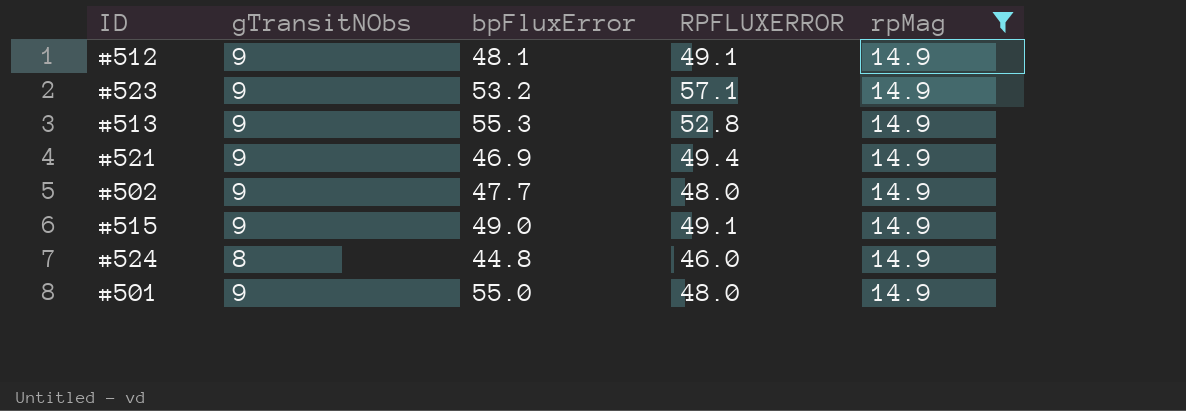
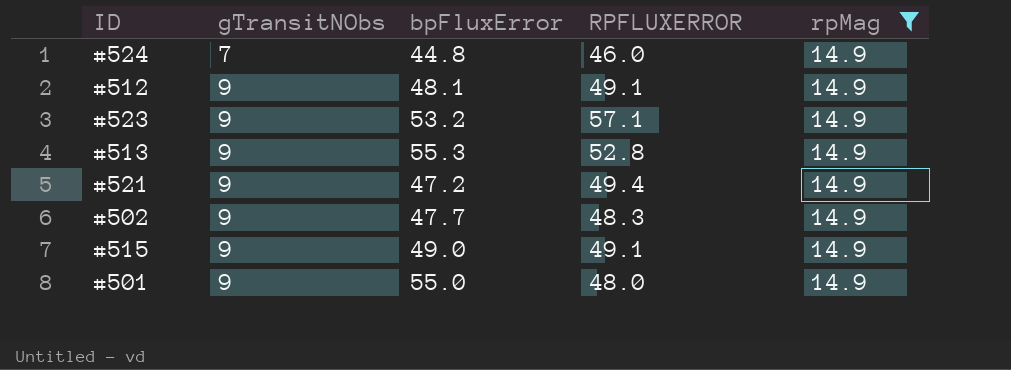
row order: none -> gTransitNObs ascending
#524 | gTransitNObs: 8 -> 7
#521 | bpFluxError: 46.9 -> 47.2
#502 | RPFLUXERROR: 48.0 -> 48.3

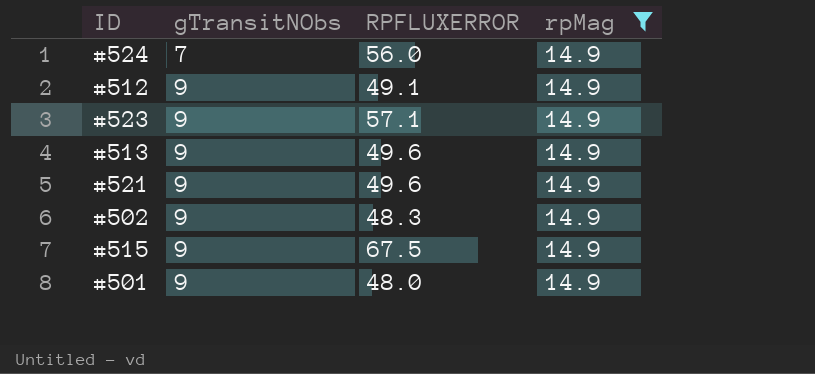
column bpFluxError | position: 3 -> none
#524 | RPFLUXERROR: 46.0 -> 56.0
#513 | RPFLUXERROR: 52.8 -> 49.6
#521 | RPFLUXERROR: 49.4 -> 49.6
#515 | RPFLUXERROR: 49.1 -> 67.5

